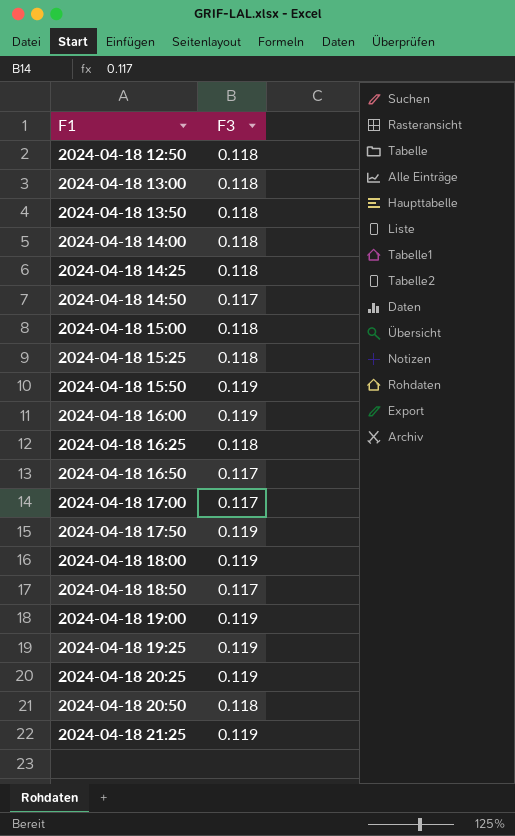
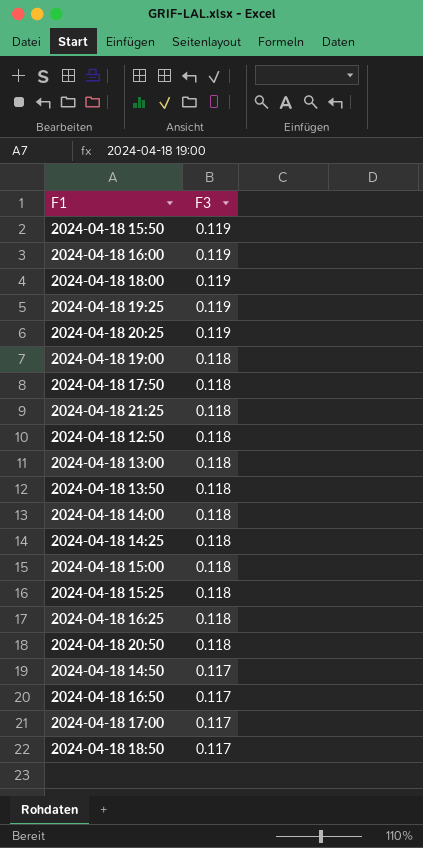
row order: F1 ascending -> F3 descending
2024-04-18 19:00 | F3: 0.119 -> 0.118
2024-04-18 17:50 | F3: 0.119 -> 0.118
2024-04-18 21:25 | F3: 0.119 -> 0.118

